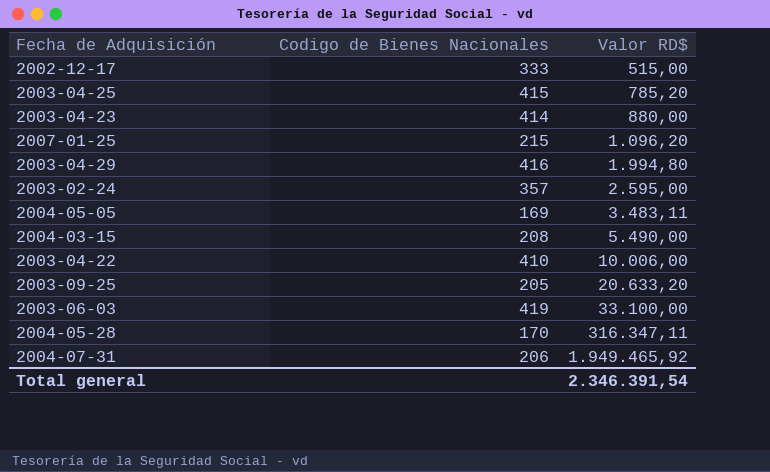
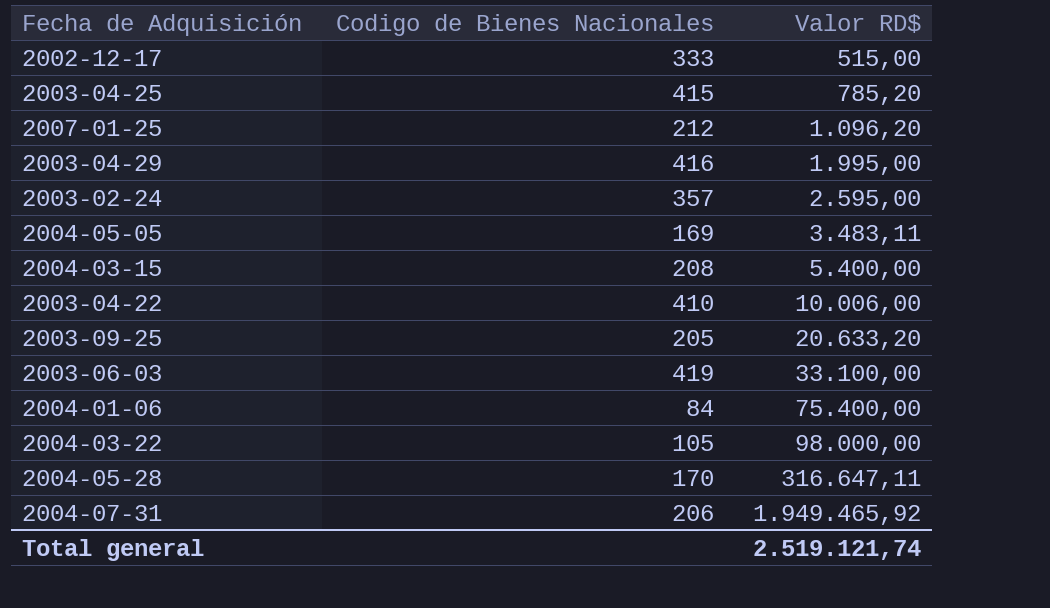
row 2003-04-23: 414 | 880,00 -> none
2007-01-25 | Codigo de Bienes Nacionales: 215 -> 212
2003-04-29 | Valor RD$: 1.994,80 -> 1.995,00
2004-03-15 | Valor RD$: 5.490,00 -> 5.400,00
row 2004-01-06: none -> 84 | 75.400,00
row 2004-03-22: none -> 105 | 98.000,00
2004-05-28 | Valor RD$: 316.347,11 -> 316.647,11
Total general | Valor RD$: 2.346.391,54 -> 2.519.121,74

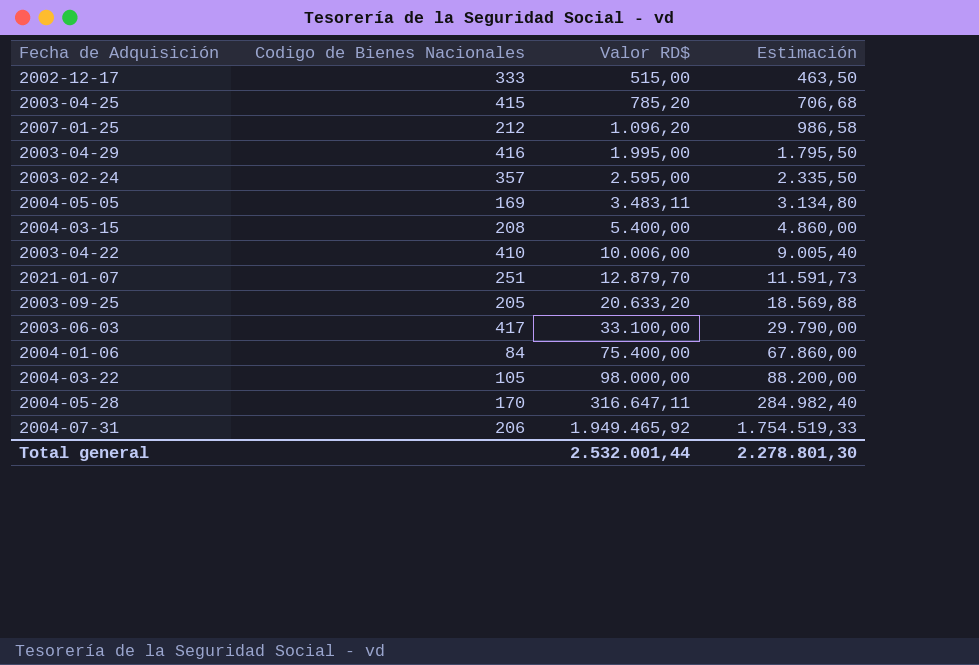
column Estimación | formula: none -> [Valor RD$] * 0,9
row 2021-01-07: none -> 251 | 12.879,70 | 11.591,73
2003-06-03 | Codigo de Bienes Nacionales: 419 -> 417
Total general | Valor RD$: 2.519.121,74 -> 2.532.001,44

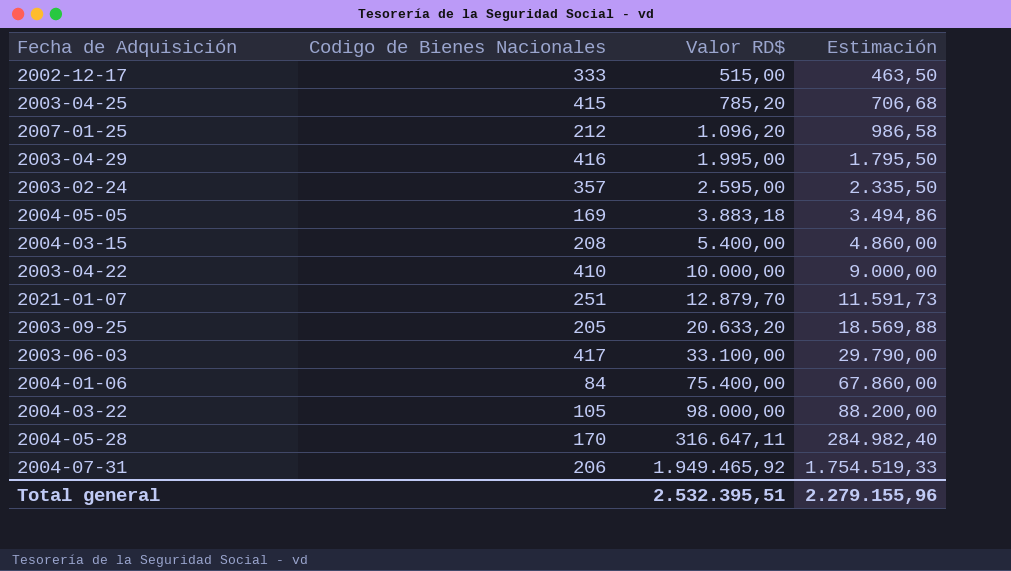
2004-05-05 | Valor RD$: 3.483,11 -> 3.883,18
2004-05-05 | Estimación: 3.134,80 -> 3.494,86
2003-04-22 | Valor RD$: 10.006,00 -> 10.000,00
2003-04-22 | Estimación: 9.005,40 -> 9.000,00
Total general | Valor RD$: 2.532.001,44 -> 2.532.395,51
Total general | Estimación: 2.278.801,30 -> 2.279.155,96

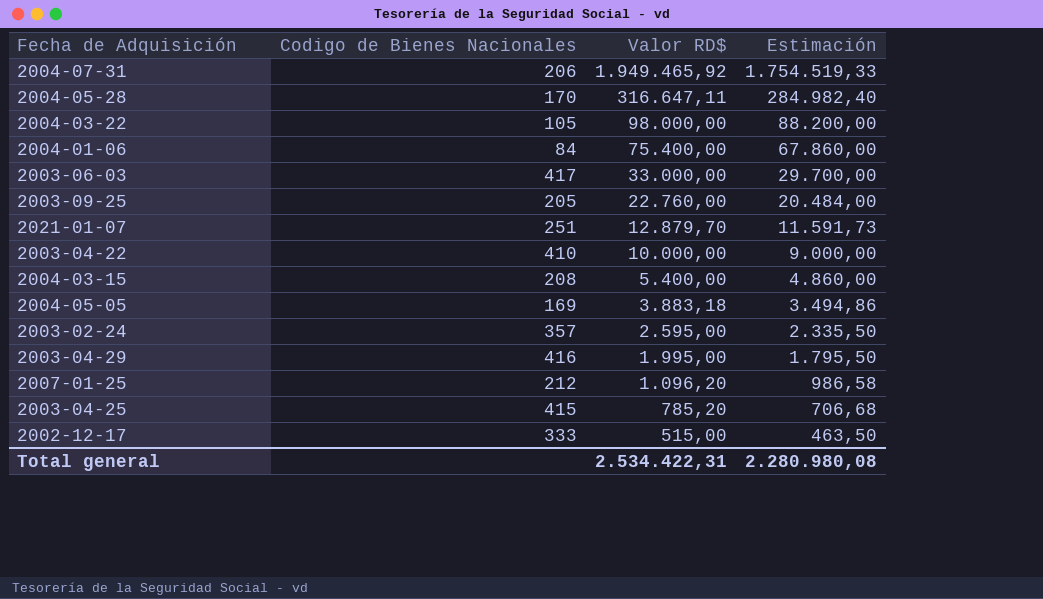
row order: Valor RD$ ascending -> Valor RD$ descending
2003-06-03 | Valor RD$: 33.100,00 -> 33.000,00
2003-06-03 | Estimación: 29.790,00 -> 29.700,00
2003-09-25 | Valor RD$: 20.633,20 -> 22.760,00
2003-09-25 | Estimación: 18.569,88 -> 20.484,00
Total general | Valor RD$: 2.532.395,51 -> 2.534.422,31
Total general | Estimación: 2.279.155,96 -> 2.280.980,08

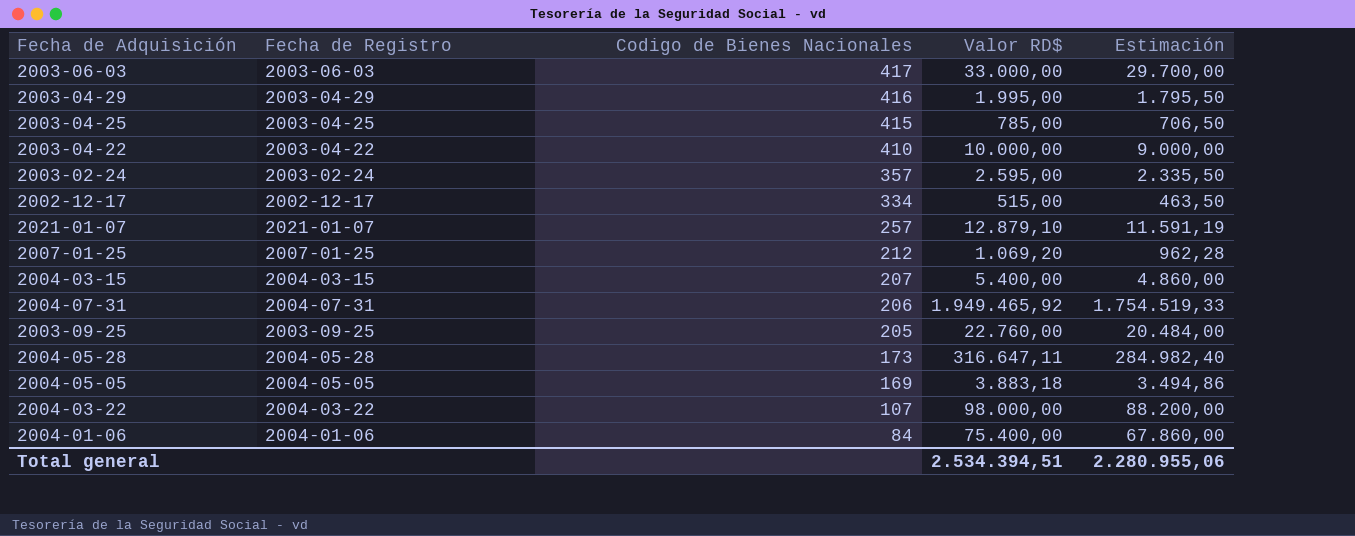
row order: Valor RD$ descending -> Codigo de Bienes Nacionales descending
column Fecha de Registro | position: none -> 2
2003-04-25 | Valor RD$: 785,20 -> 785,00
2003-04-25 | Estimación: 706,68 -> 706,50
2002-12-17 | Codigo de Bienes Nacionales: 333 -> 334
2021-01-07 | Codigo de Bienes Nacionales: 251 -> 257
2021-01-07 | Valor RD$: 12.879,70 -> 12.879,10
2021-01-07 | Estimación: 11.591,73 -> 11.591,19
2007-01-25 | Valor RD$: 1.096,20 -> 1.069,20
2007-01-25 | Estimación: 986,58 -> 962,28
2004-03-15 | Codigo de Bienes Nacionales: 208 -> 207
2004-05-28 | Codigo de Bienes Nacionales: 170 -> 173
2004-03-22 | Codigo de Bienes Nacionales: 105 -> 107
Total general | Valor RD$: 2.534.422,31 -> 2.534.394,51
Total general | Estimación: 2.280.980,08 -> 2.280.955,06

